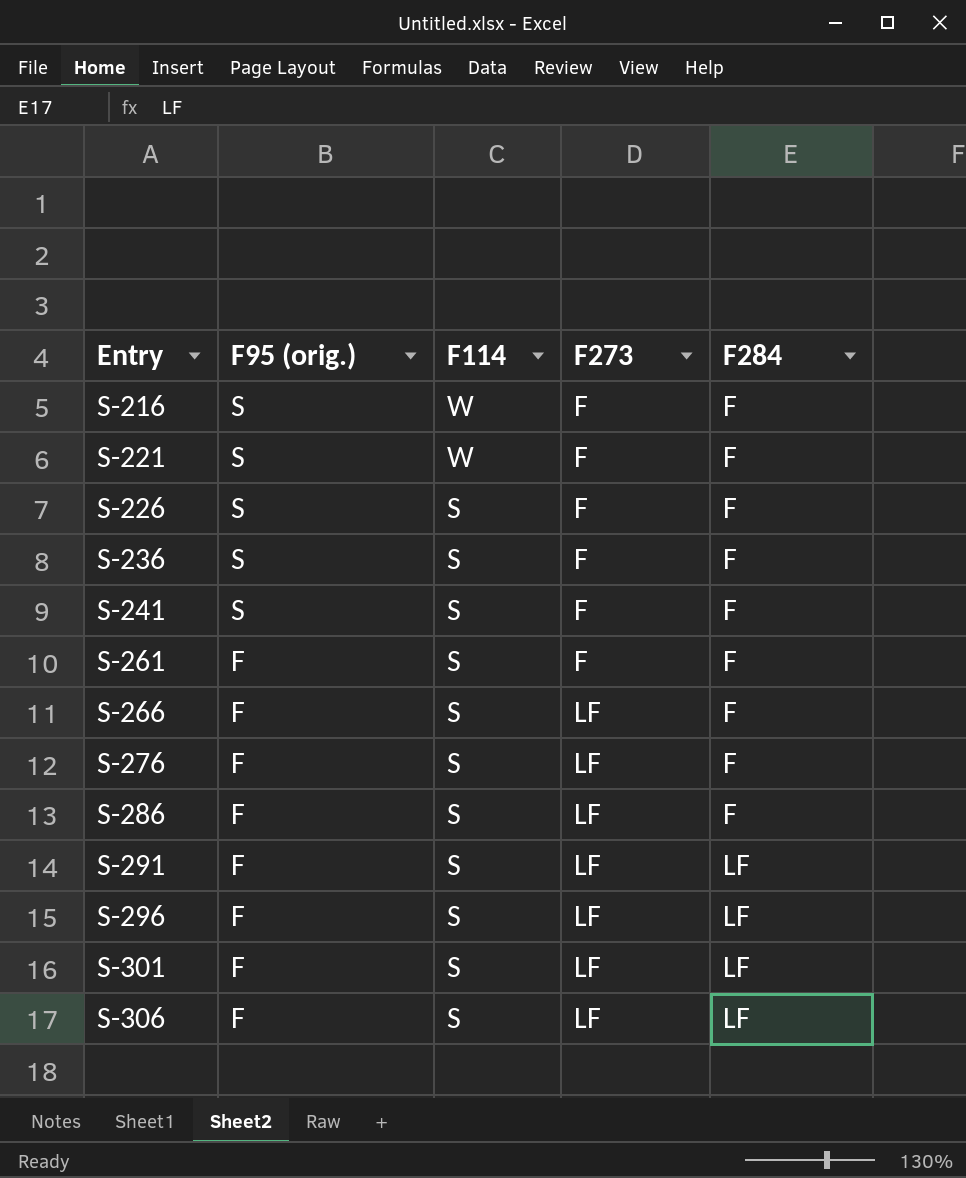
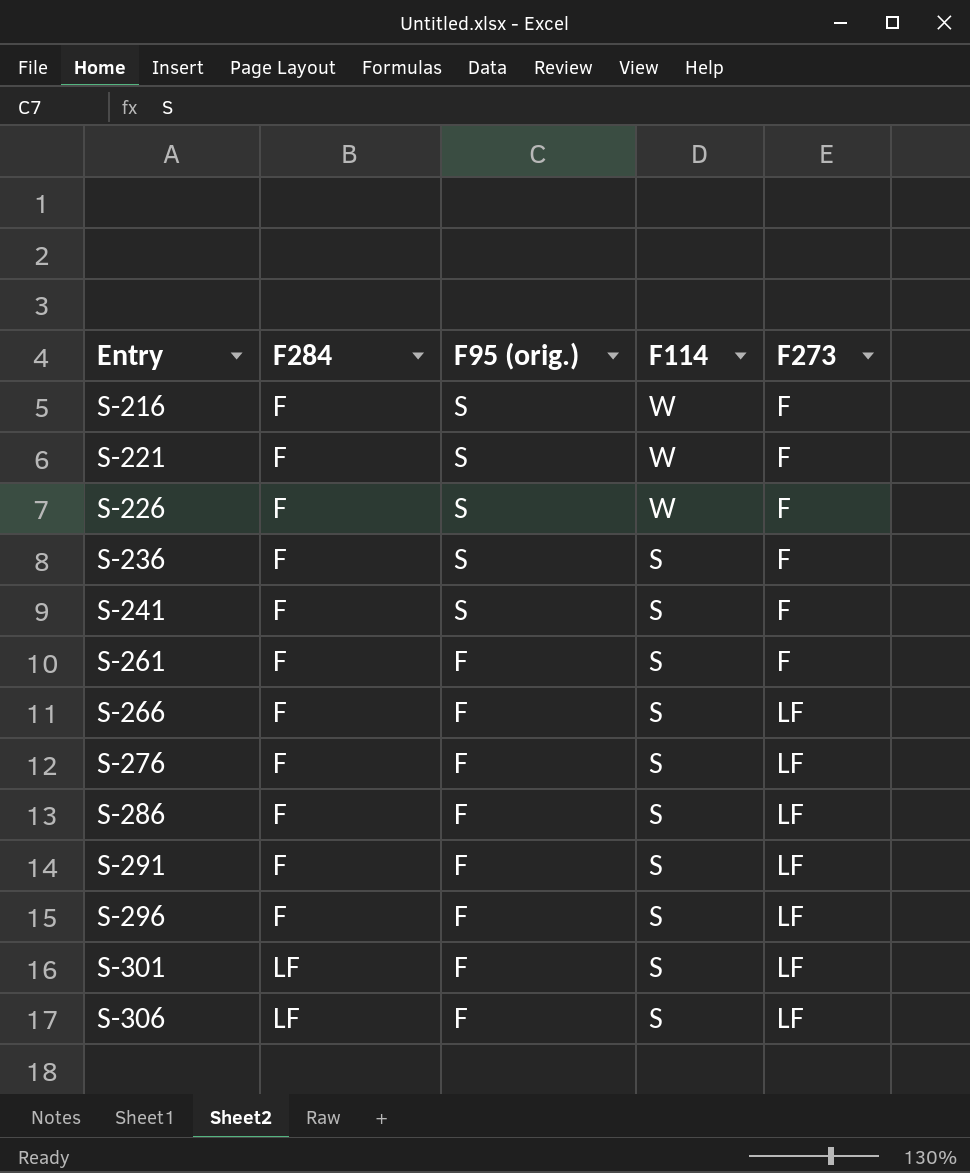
column F284 | position: 5 -> 2
S-226 | F114: S -> W
S-291 | F284: LF -> F
S-296 | F284: LF -> F

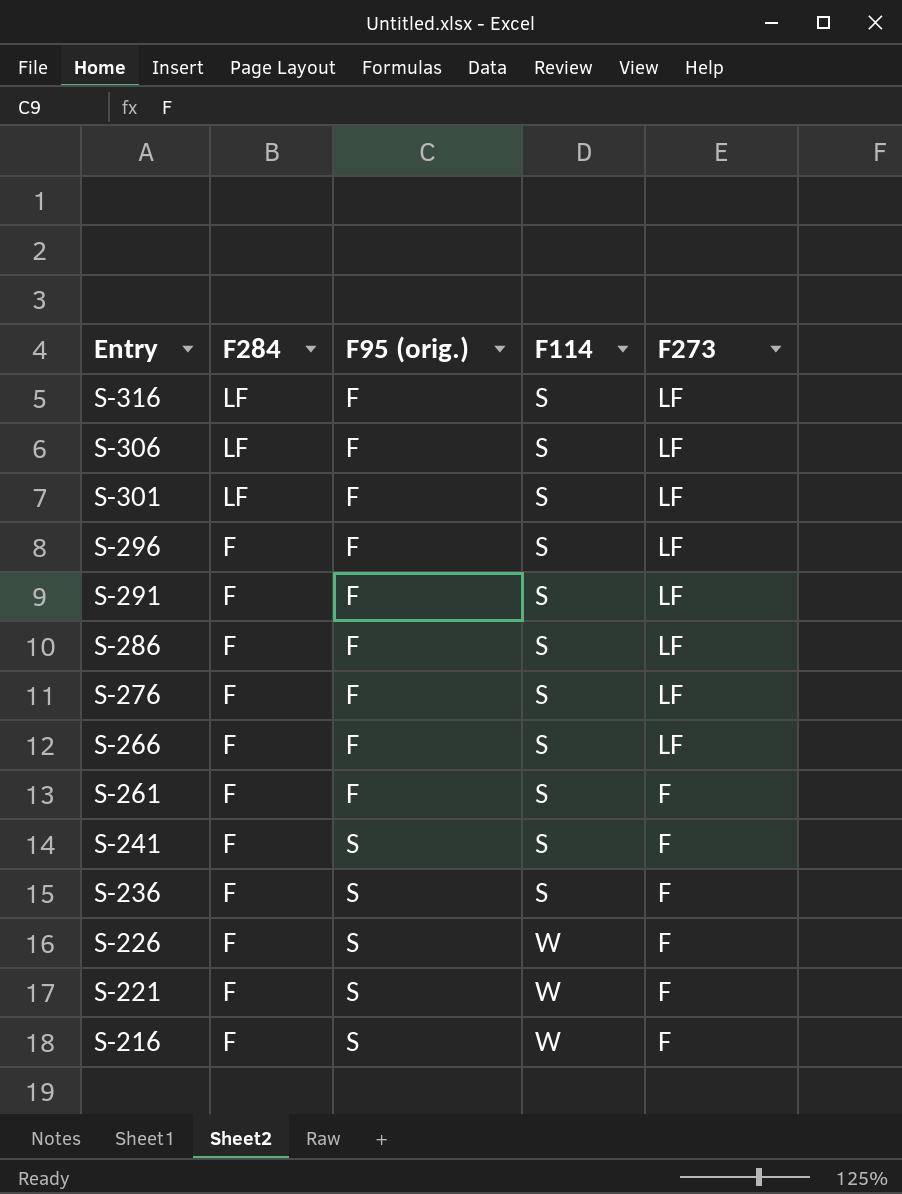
row order: Entry ascending -> Entry descending
row S-316: none -> LF | F | S | LF

